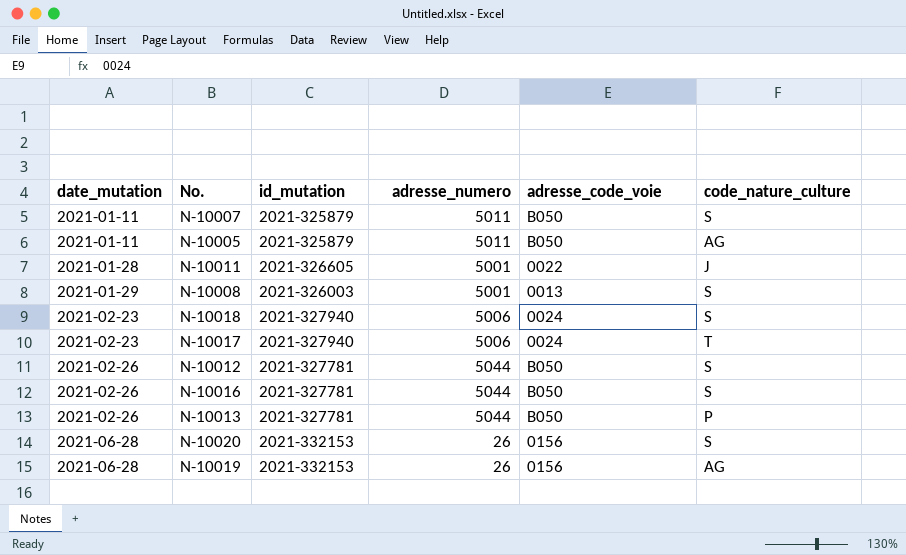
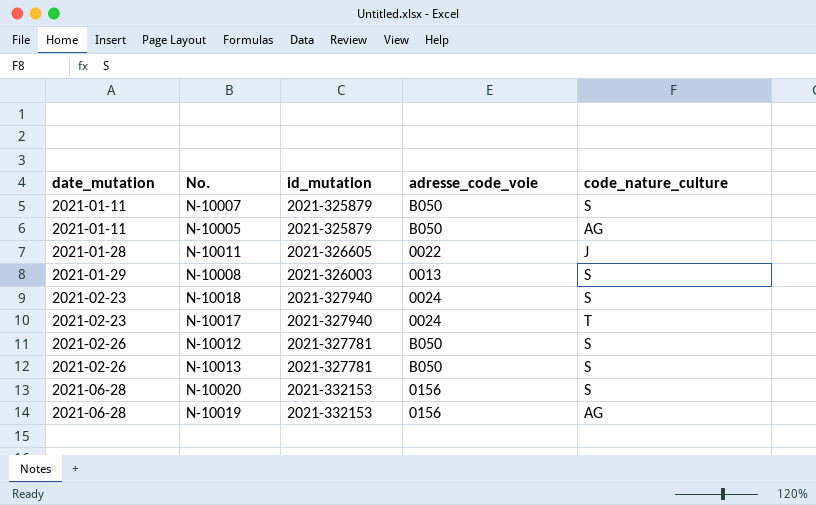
column adresse_numero | position: 4 -> none
row N-10016: 2021-02-26 | 2021-327781 | 5044 | B050 | S -> none
N-10013 | code_nature_culture: P -> S

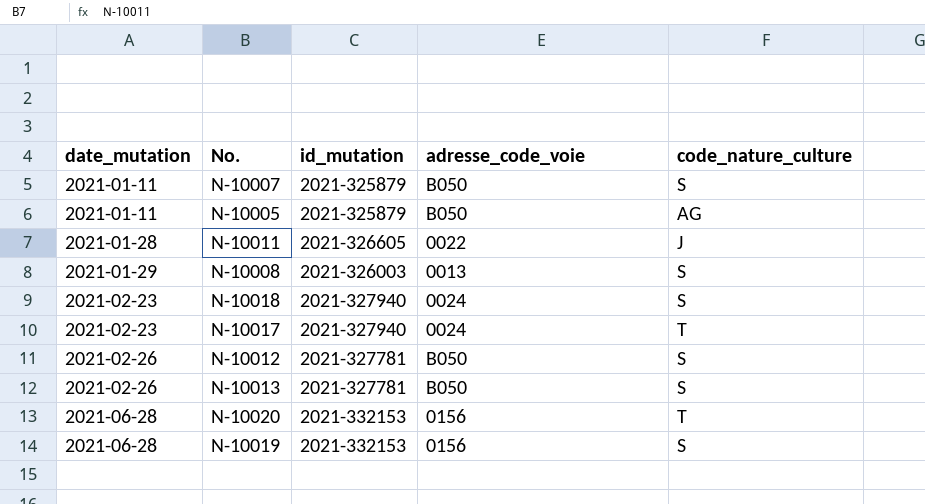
N-10020 | code_nature_culture: S -> T
N-10019 | code_nature_culture: AG -> S

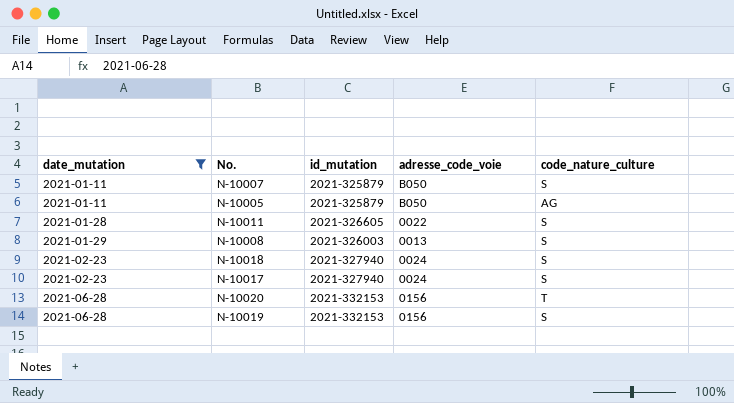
filter: none -> date_mutation != 2021-02-26
N-10011 | code_nature_culture: J -> S
N-10017 | code_nature_culture: T -> S

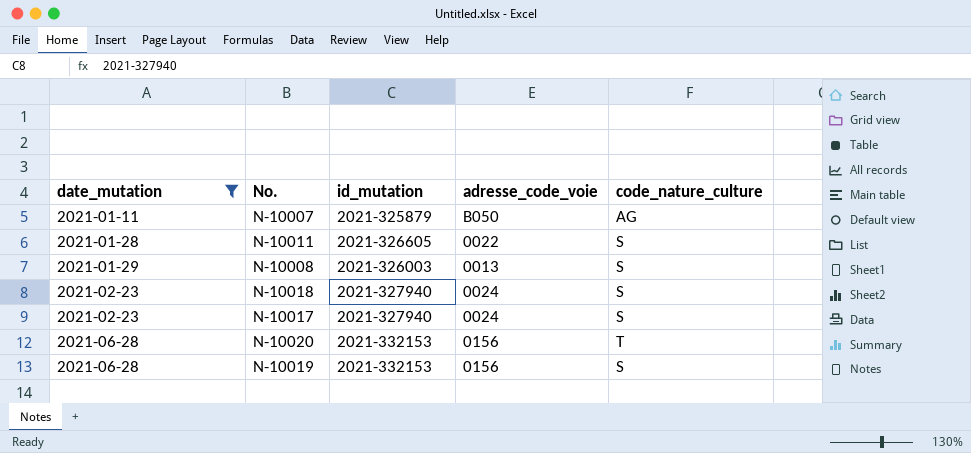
row N-10005: 2021-01-11 | 2021-325879 | B050 | AG -> none
N-10007 | code_nature_culture: S -> AG

